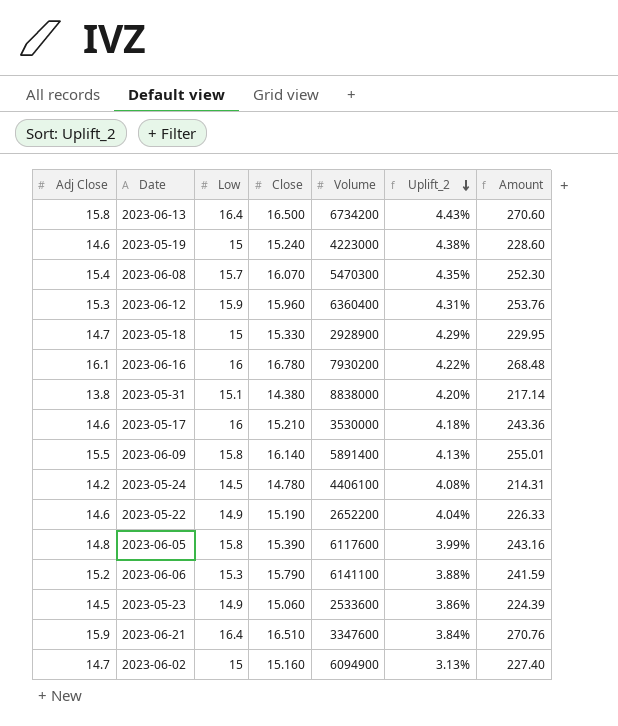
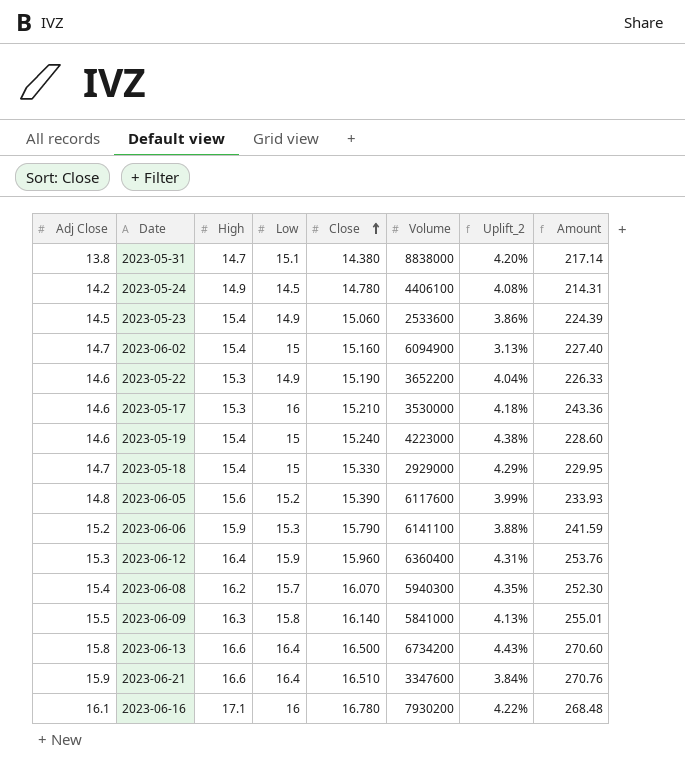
row order: Uplift_2 descending -> Close ascending
column High | position: none -> 3
2023-05-22 | Volume: 2652200 -> 3652200
2023-05-18 | Volume: 2928900 -> 2929000
2023-06-05 | Low: 15.8 -> 15.2
2023-06-05 | Amount: 243.16 -> 233.93
2023-06-08 | Volume: 5470300 -> 5940300
2023-06-09 | Volume: 5891400 -> 5841000

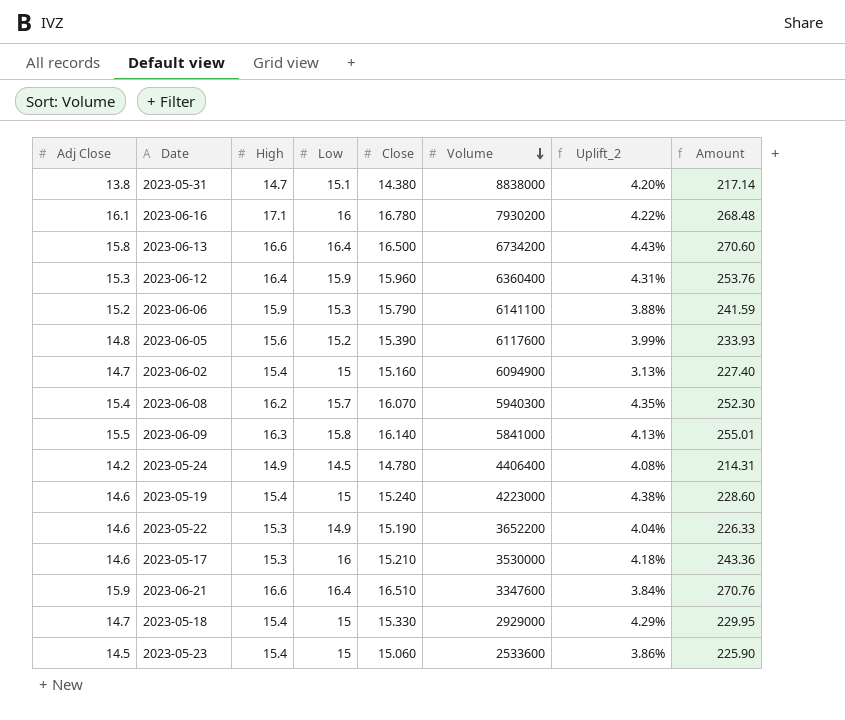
row order: Close ascending -> Volume descending
2023-05-24 | Volume: 4406100 -> 4406400
2023-05-23 | Low: 14.9 -> 15
2023-05-23 | Amount: 224.39 -> 225.90

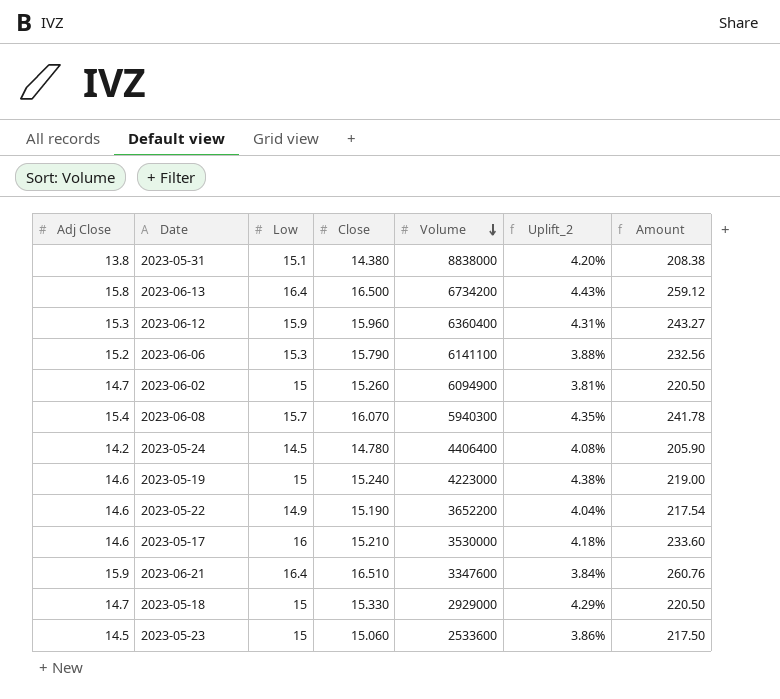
column High | position: 3 -> none
column Amount | formula: [Low] * [Close] -> [Adj Close] * [Low]
row 2023-06-16: 16.1 | 17.1 | 16 | 16.780 | 7930200 | 4.22% | 268.48 -> none
row 2023-06-05: 14.8 | 15.6 | 15.2 | 15.390 | 6117600 | 3.99% | 233.93 -> none
row 2023-06-09: 15.5 | 16.3 | 15.8 | 16.140 | 5841000 | 4.13% | 255.01 -> none
2023-06-02 | Close: 15.160 -> 15.260
2023-06-02 | Uplift_2: 3.13% -> 3.81%

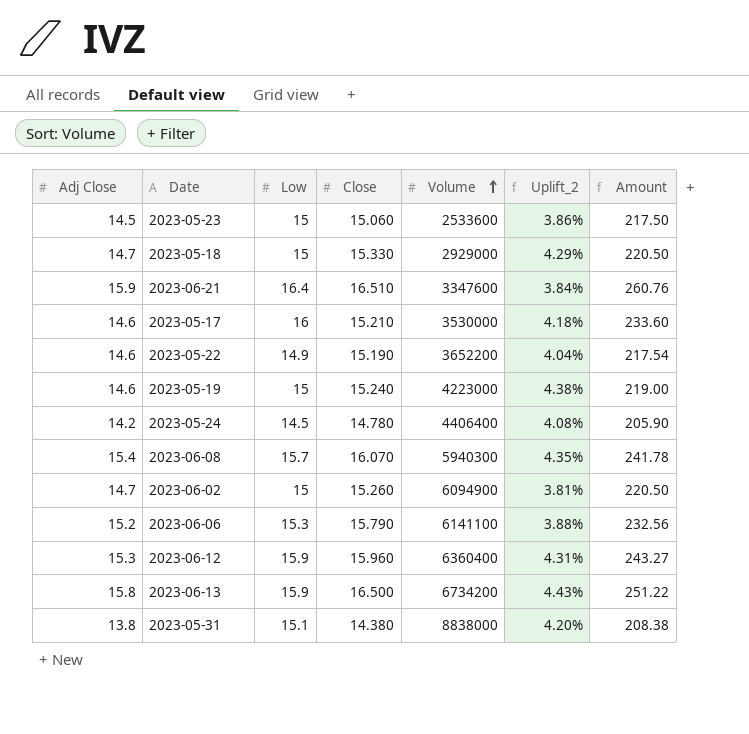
row order: Volume descending -> Volume ascending
2023-06-13 | Low: 16.4 -> 15.9
2023-06-13 | Amount: 259.12 -> 251.22

